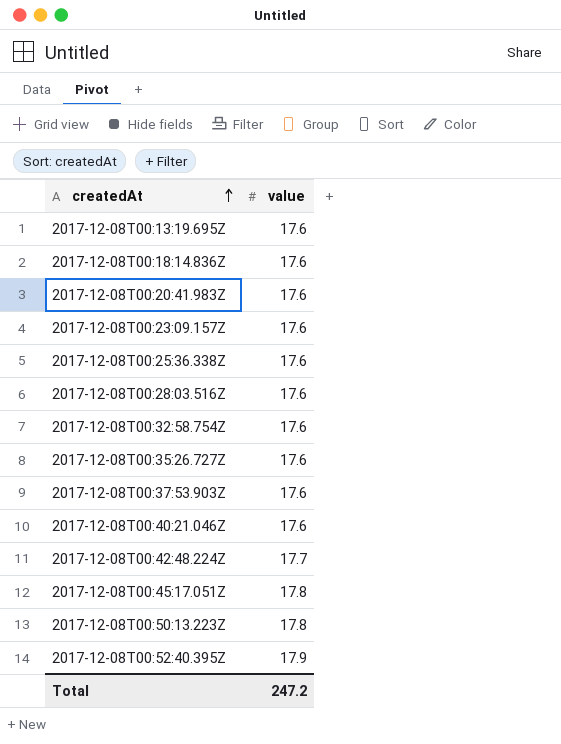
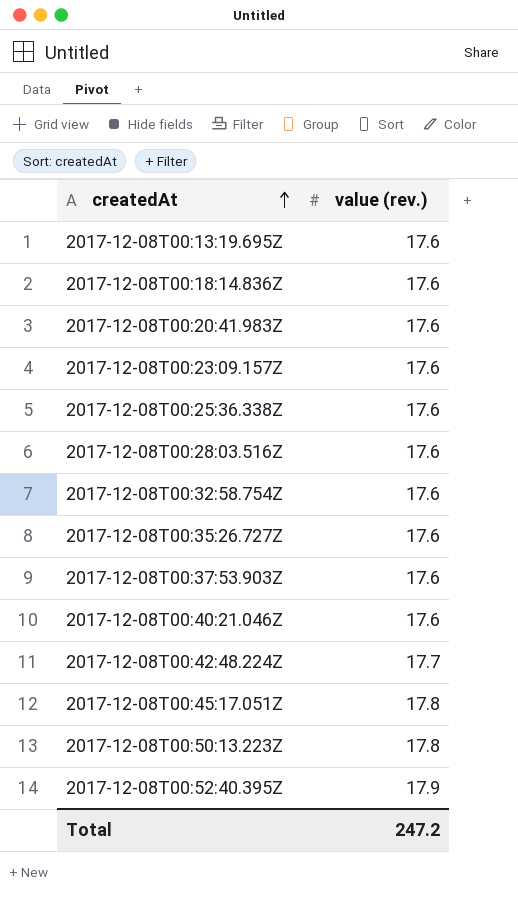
column name: value -> value (rev.)

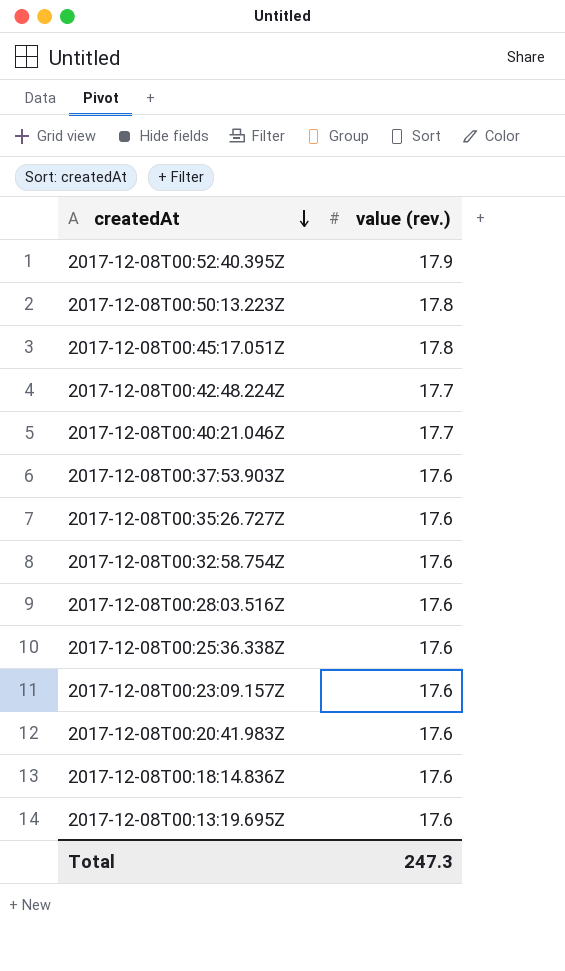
row order: createdAt ascending -> createdAt descending
2017-12-08T00:40:21.046Z | value (rev.): 17.6 -> 17.7
Total | value (rev.): 247.2 -> 247.3

